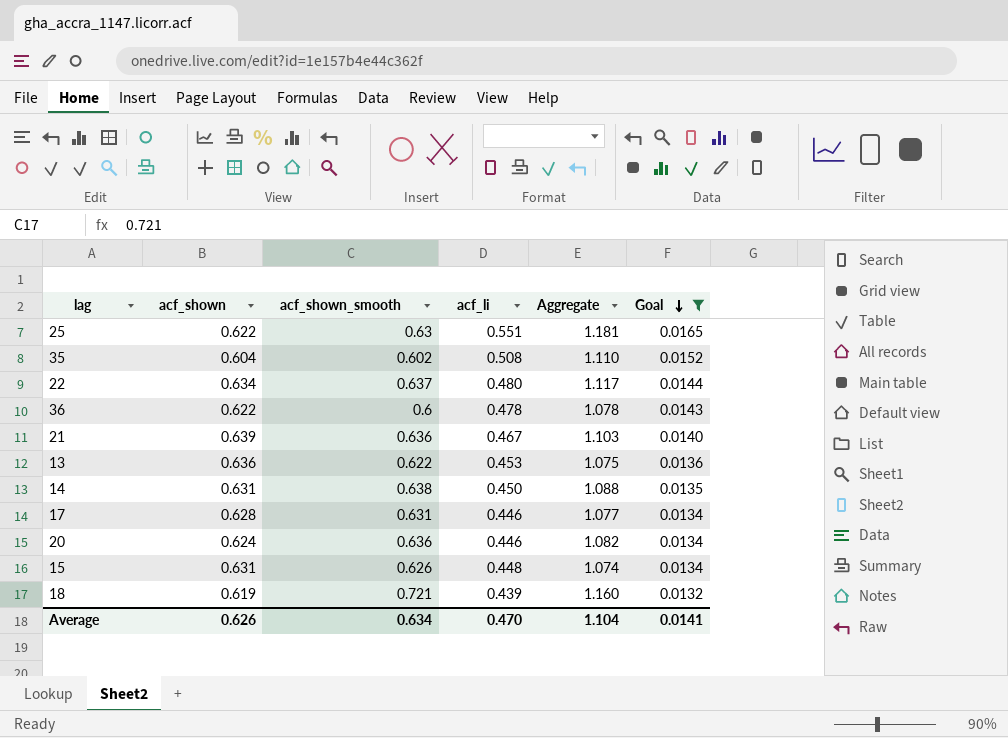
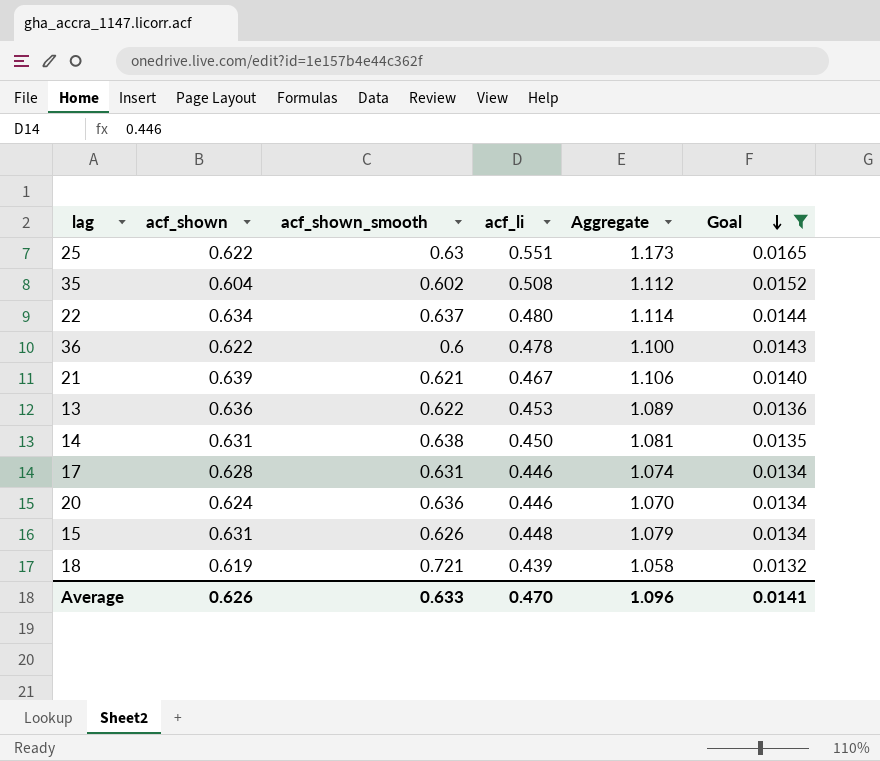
column Aggregate | formula: [acf_shown_smooth] + [acf_li] -> [acf_shown] + [acf_li]
21 | acf_shown_smooth: 0.636 -> 0.621
Average | acf_shown_smooth: 0.634 -> 0.633
Average | Aggregate: 1.104 -> 1.096

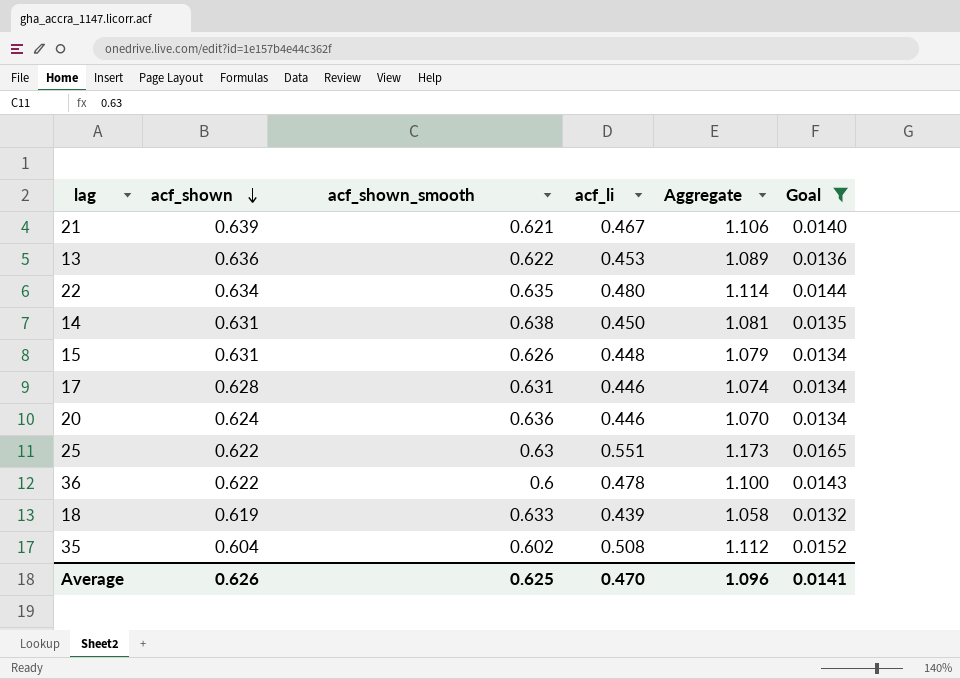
row order: Goal descending -> acf_shown descending
22 | acf_shown_smooth: 0.637 -> 0.635
18 | acf_shown_smooth: 0.721 -> 0.633
Average | acf_shown_smooth: 0.633 -> 0.625

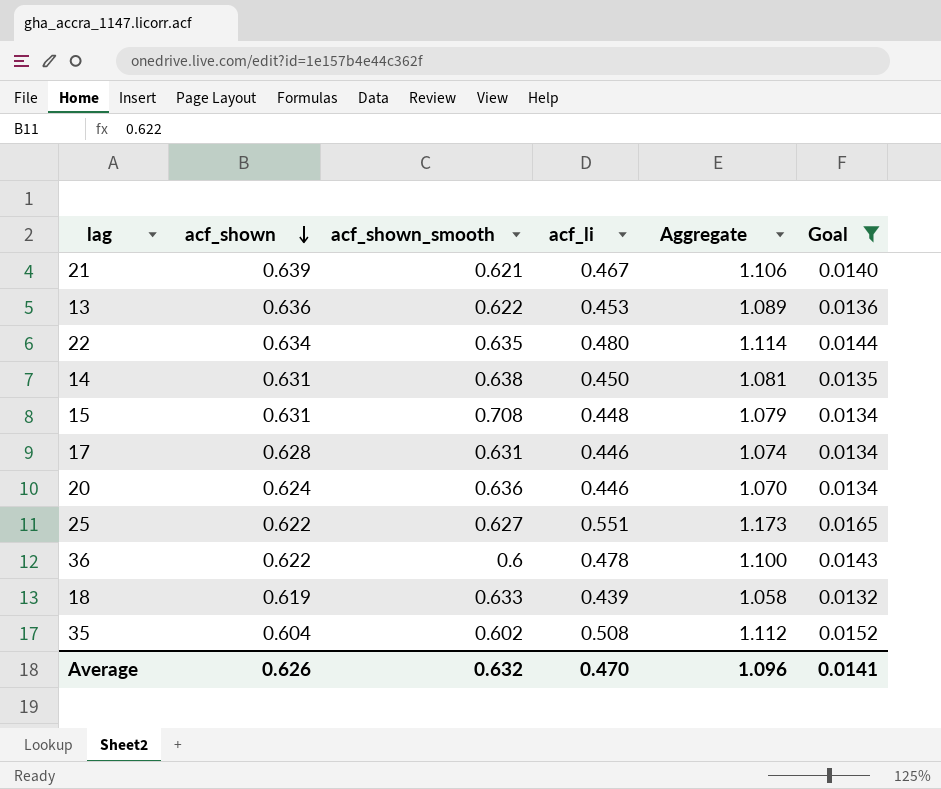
15 | acf_shown_smooth: 0.626 -> 0.708
25 | acf_shown_smooth: 0.63 -> 0.627
Average | acf_shown_smooth: 0.625 -> 0.632

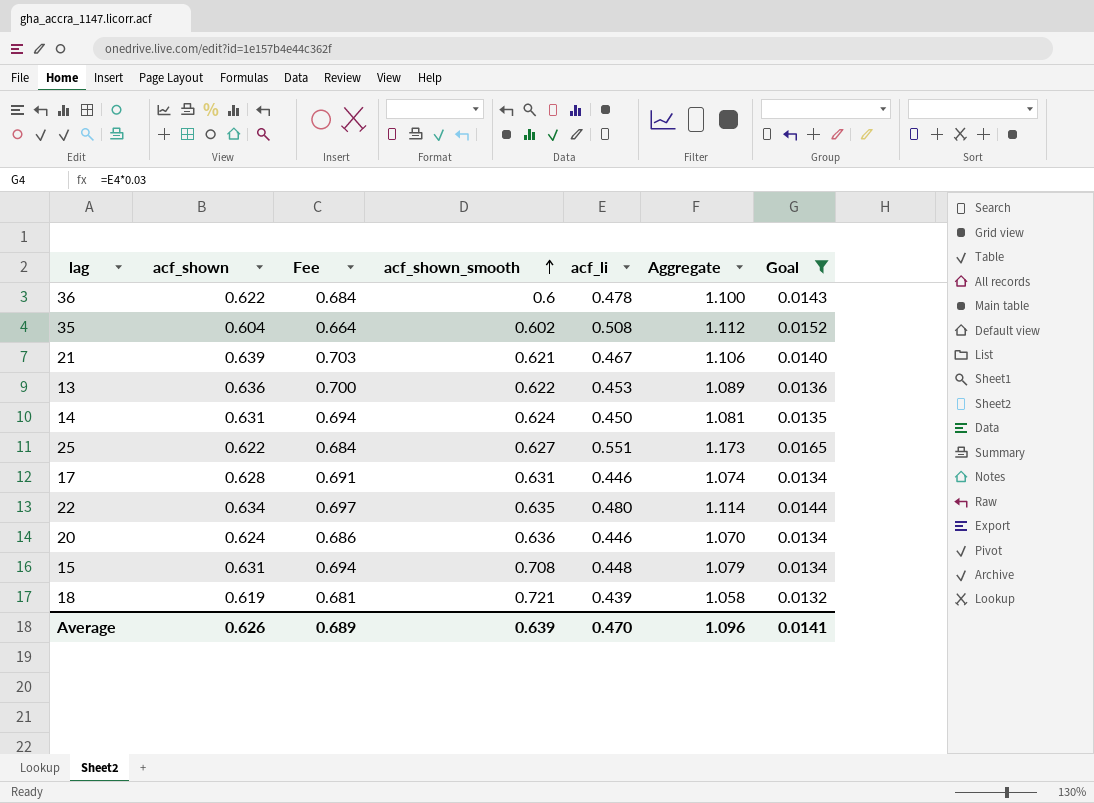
row order: acf_shown descending -> acf_shown_smooth ascending
column Fee | formula: none -> [acf_shown] * 1.1
14 | acf_shown_smooth: 0.638 -> 0.624
18 | acf_shown_smooth: 0.633 -> 0.721
Average | acf_shown_smooth: 0.632 -> 0.639

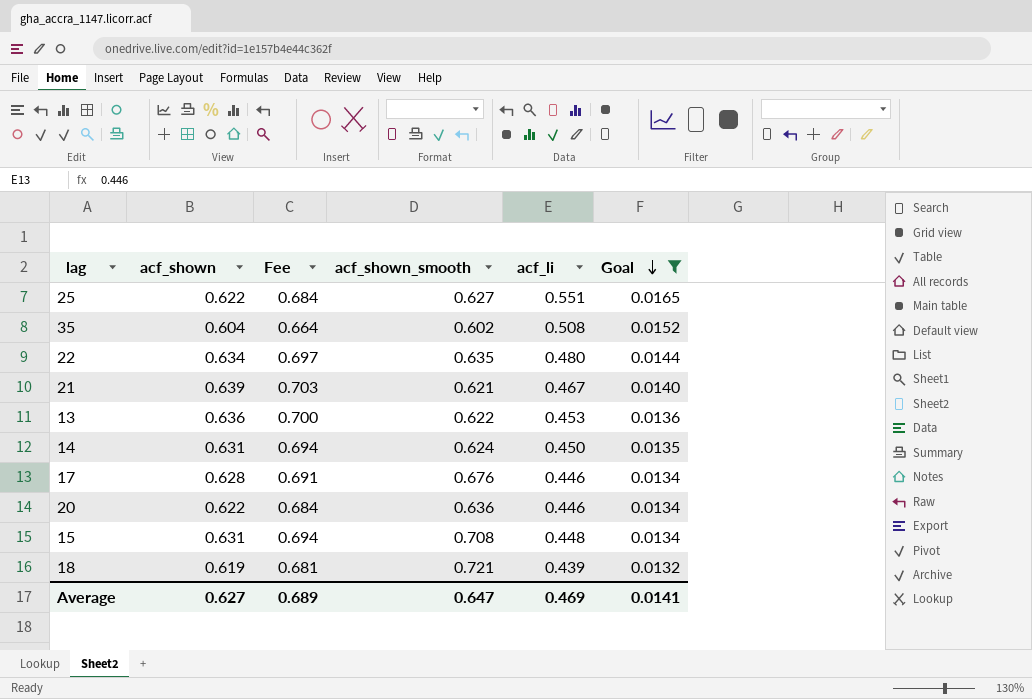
row order: acf_shown_smooth ascending -> Goal descending
column Aggregate | formula: [acf_shown] + [acf_li] -> none
row 36: 0.622 | 0.684 | 0.6 | 0.478 | 1.100 | 0.0143 -> none
17 | acf_shown_smooth: 0.631 -> 0.676
20 | acf_shown: 0.624 -> 0.622
20 | Fee: 0.686 -> 0.684
Average | acf_shown: 0.626 -> 0.627
Average | acf_shown_smooth: 0.639 -> 0.647
Average | acf_li: 0.470 -> 0.469

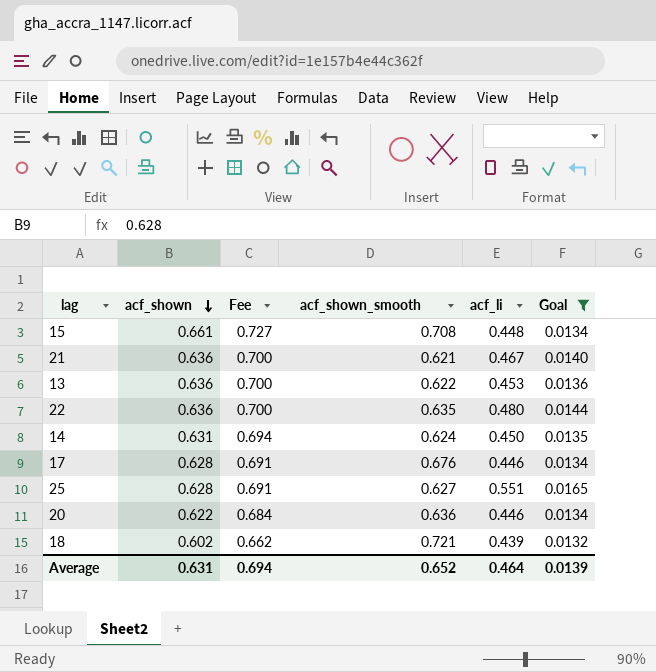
row order: Goal descending -> acf_shown descending
row 35: 0.604 | 0.664 | 0.602 | 0.508 | 0.0152 -> none
15 | acf_shown: 0.631 -> 0.661
15 | Fee: 0.694 -> 0.727
21 | acf_shown: 0.639 -> 0.636
21 | Fee: 0.703 -> 0.700
22 | acf_shown: 0.634 -> 0.636
22 | Fee: 0.697 -> 0.700
25 | acf_shown: 0.622 -> 0.628
25 | Fee: 0.684 -> 0.691
18 | acf_shown: 0.619 -> 0.602
18 | Fee: 0.681 -> 0.662
Average | acf_shown: 0.627 -> 0.631
Average | Fee: 0.689 -> 0.694
Average | acf_shown_smooth: 0.647 -> 0.652
Average | acf_li: 0.469 -> 0.464
Average | Goal: 0.0141 -> 0.0139

